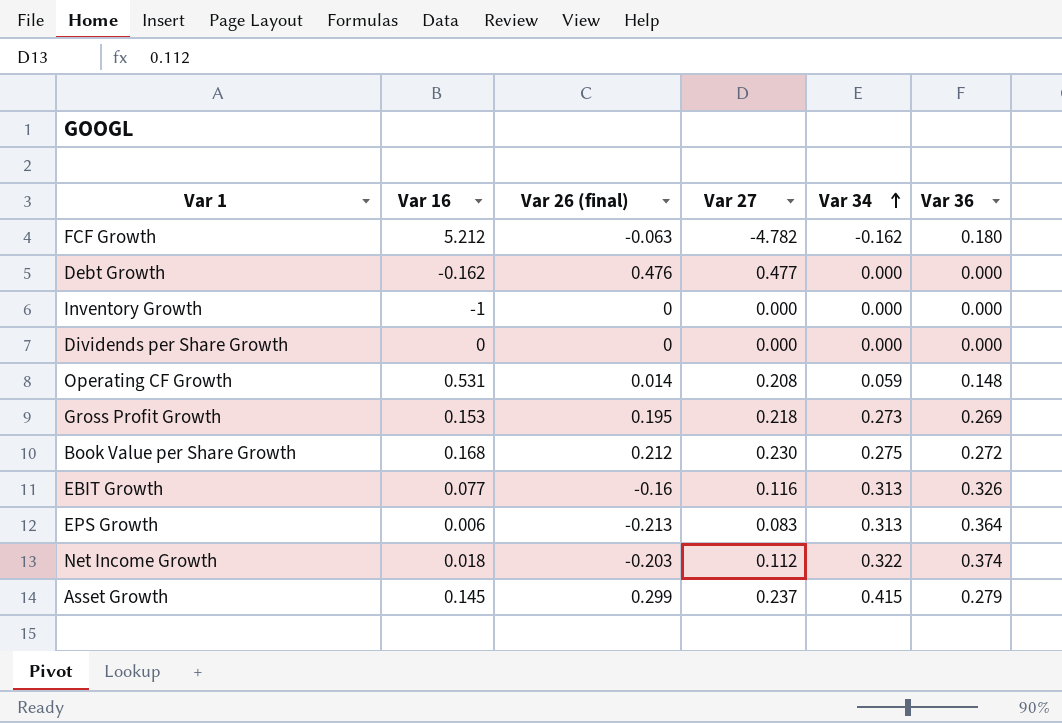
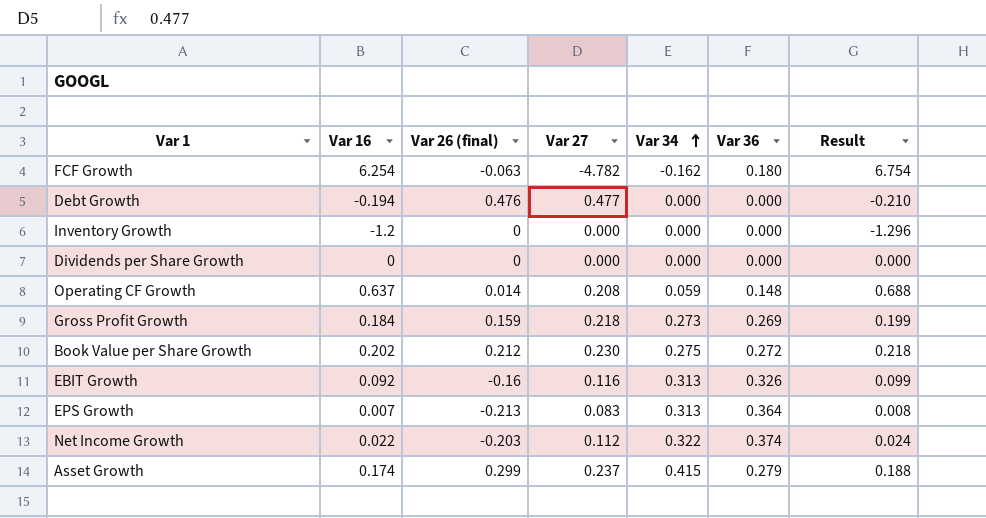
column Result | formula: none -> [Var 16] * 1.08
FCF Growth | Var 16: 5.212 -> 6.254
Debt Growth | Var 16: -0.162 -> -0.194
Inventory Growth | Var 16: -1 -> -1.2
Operating CF Growth | Var 16: 0.531 -> 0.637
Gross Profit Growth | Var 16: 0.153 -> 0.184
Gross Profit Growth | Var 26 (final): 0.195 -> 0.159
Book Value per Share Growth | Var 16: 0.168 -> 0.202
EBIT Growth | Var 16: 0.077 -> 0.092
EPS Growth | Var 16: 0.006 -> 0.007
Net Income Growth | Var 16: 0.018 -> 0.022
Asset Growth | Var 16: 0.145 -> 0.174

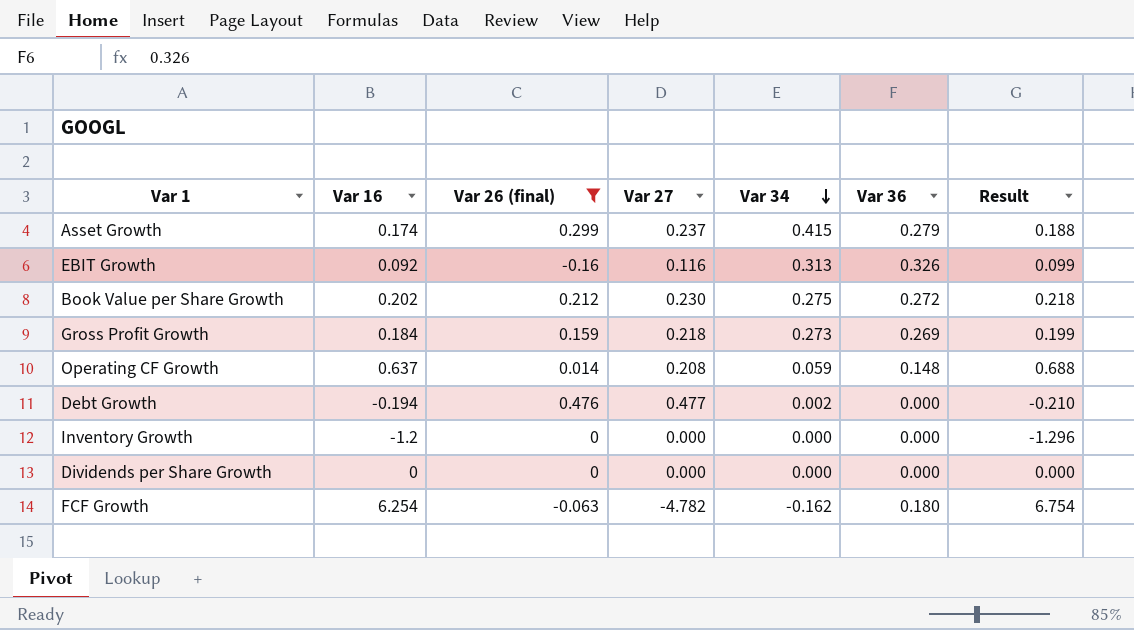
filter: none -> Var 26 (final) >= -0.16
row order: Var 34 ascending -> Var 34 descending
Debt Growth | Var 34: 0.000 -> 0.002

